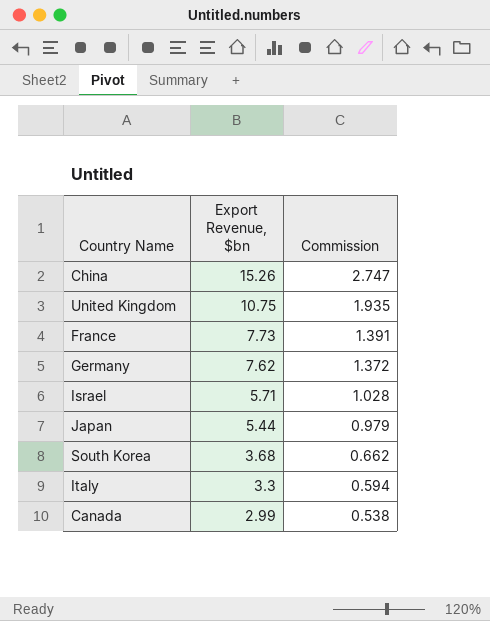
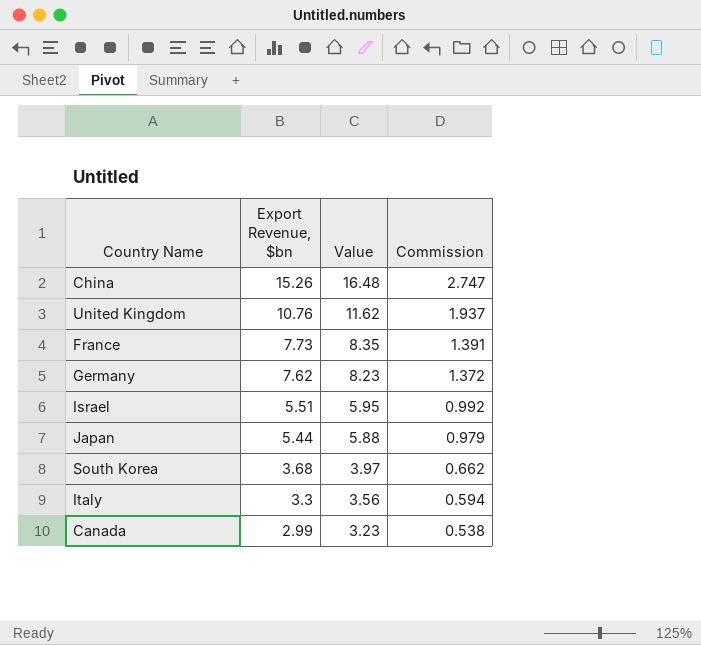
column Value | formula: none -> [Export Revenue, $bn] * 1.08
United Kingdom | Export Revenue, $bn: 10.75 -> 10.76
United Kingdom | Commission: 1.935 -> 1.937
Israel | Export Revenue, $bn: 5.71 -> 5.51
Israel | Commission: 1.028 -> 0.992

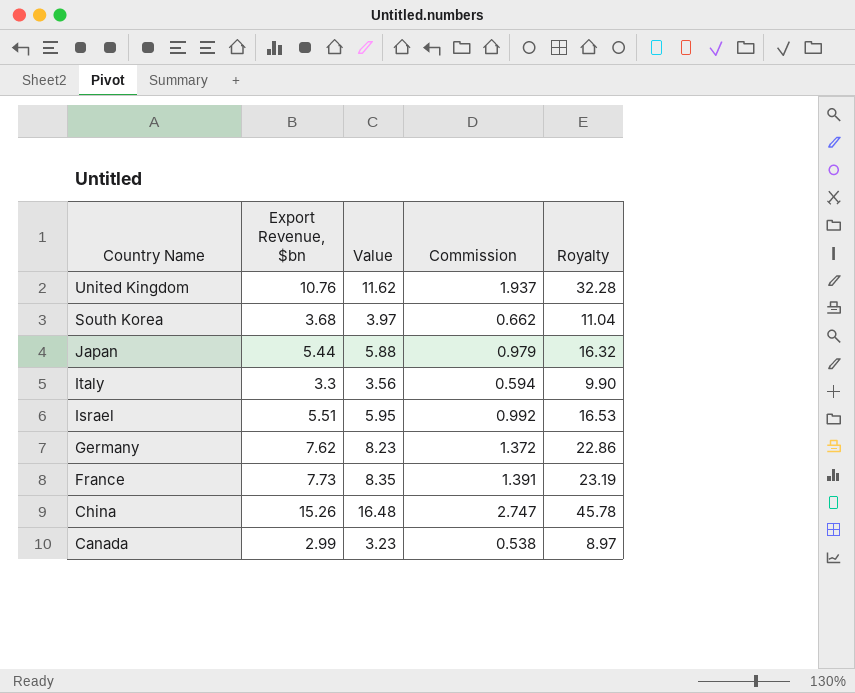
row order: Export Revenue, $bn descending -> Country Name descending
column Royalty | formula: none -> [Export Revenue, $bn] * 3

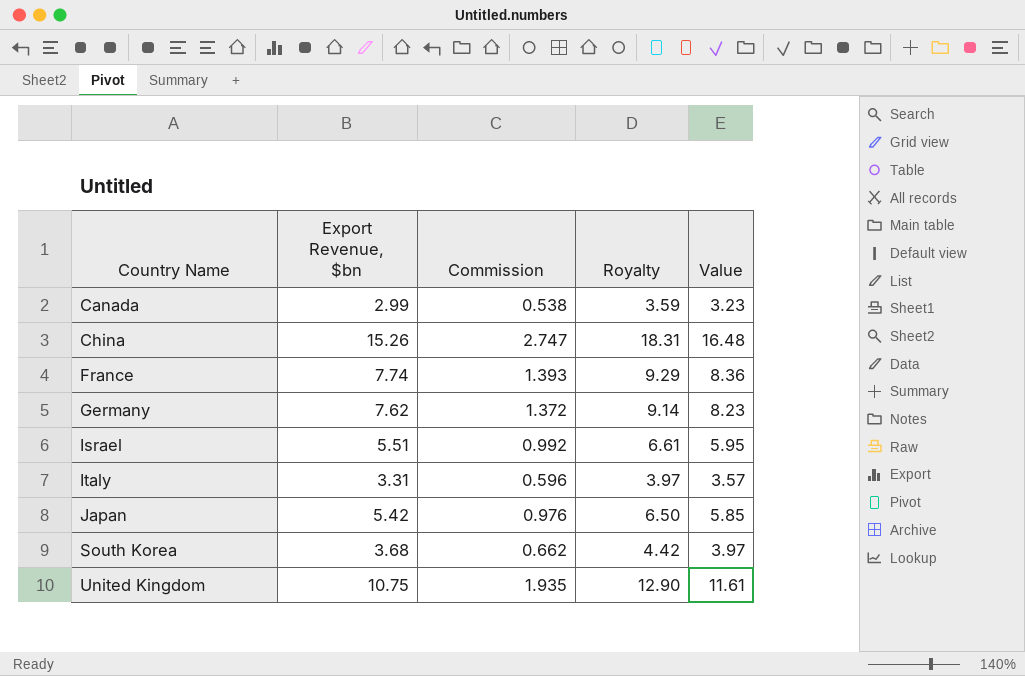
row order: Country Name descending -> Country Name ascending
column Royalty | formula: [Export Revenue, $bn] * 3 -> [Export Revenue, $bn] * 1.2
column Value | position: 3 -> 5
France | Export Revenue, $bn: 7.73 -> 7.74
France | Commission: 1.391 -> 1.393
France | Value: 8.35 -> 8.36
Italy | Export Revenue, $bn: 3.3 -> 3.31
Italy | Commission: 0.594 -> 0.596
Italy | Value: 3.56 -> 3.57
Japan | Export Revenue, $bn: 5.44 -> 5.42
Japan | Commission: 0.979 -> 0.976
Japan | Value: 5.88 -> 5.85
United Kingdom | Export Revenue, $bn: 10.76 -> 10.75
United Kingdom | Commission: 1.937 -> 1.935
United Kingdom | Value: 11.62 -> 11.61

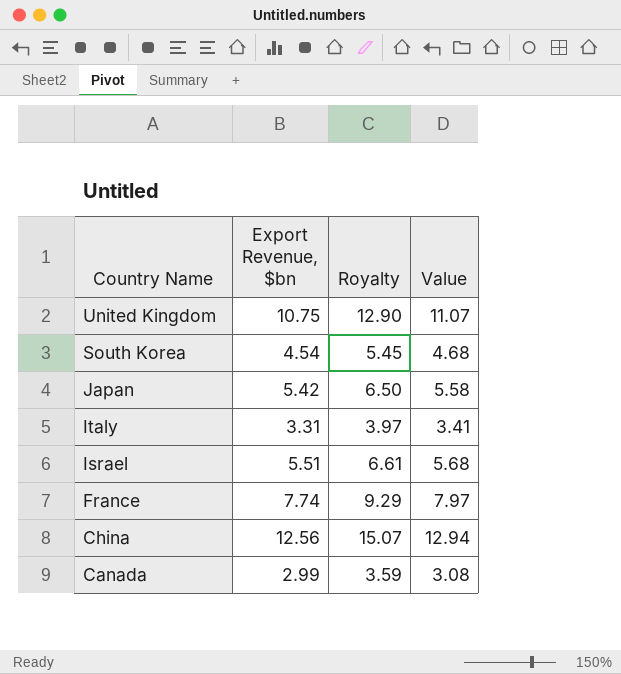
row order: Country Name ascending -> Country Name descending
column Commission | formula: [Export Revenue, $bn] * 0.18 -> none
column Value | formula: [Export Revenue, $bn] * 1.08 -> [Export Revenue, $bn] * 1.03
row Germany: 7.62 | 1.372 | 9.14 | 8.23 -> none
South Korea | Export Revenue, $bn: 3.68 -> 4.54
South Korea | Royalty: 4.42 -> 5.45
China | Export Revenue, $bn: 15.26 -> 12.56
China | Royalty: 18.31 -> 15.07

